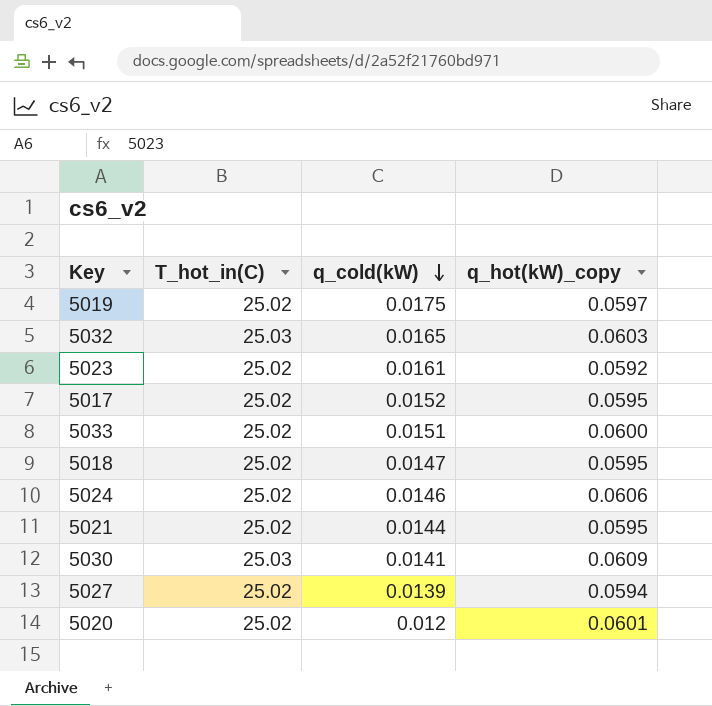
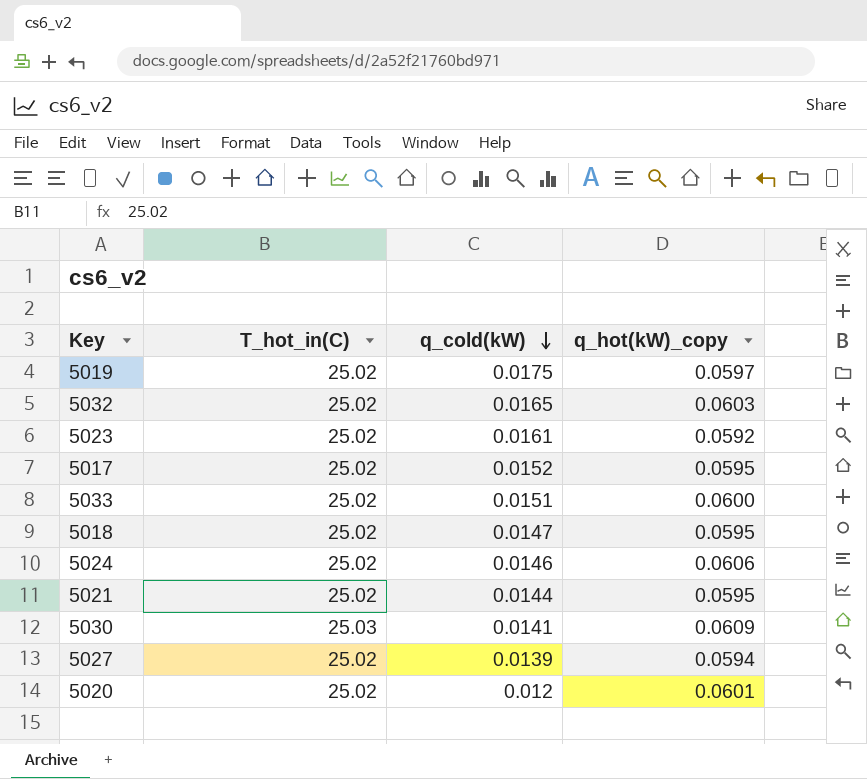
5032 | T_hot_in(C): 25.03 -> 25.02

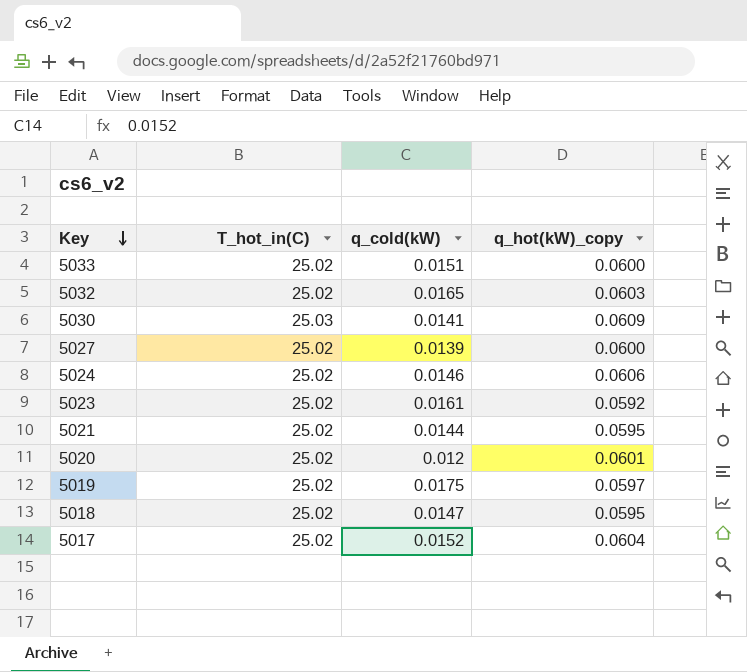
row order: q_cold(kW) descending -> Key descending
5027 | q_hot(kW)_copy: 0.0594 -> 0.0600
5017 | q_hot(kW)_copy: 0.0595 -> 0.0604

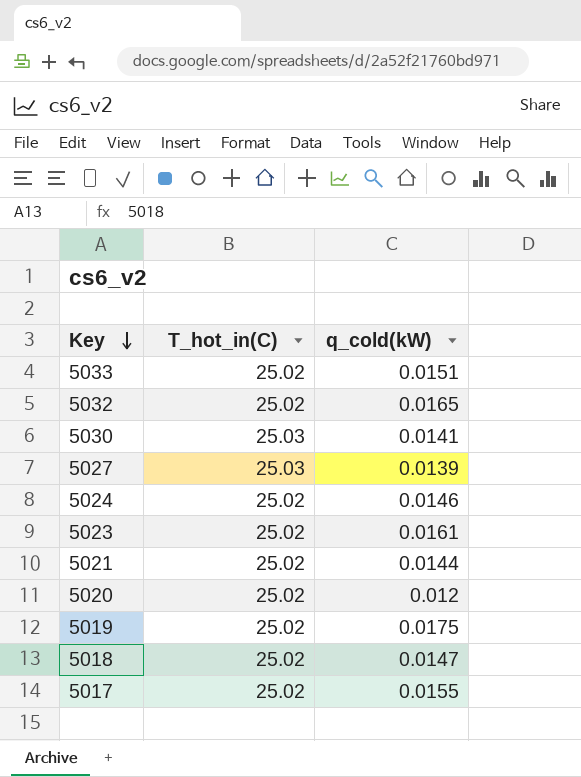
column q_hot(kW)_copy | position: 4 -> none
5027 | T_hot_in(C): 25.02 -> 25.03
5017 | q_cold(kW): 0.0152 -> 0.0155

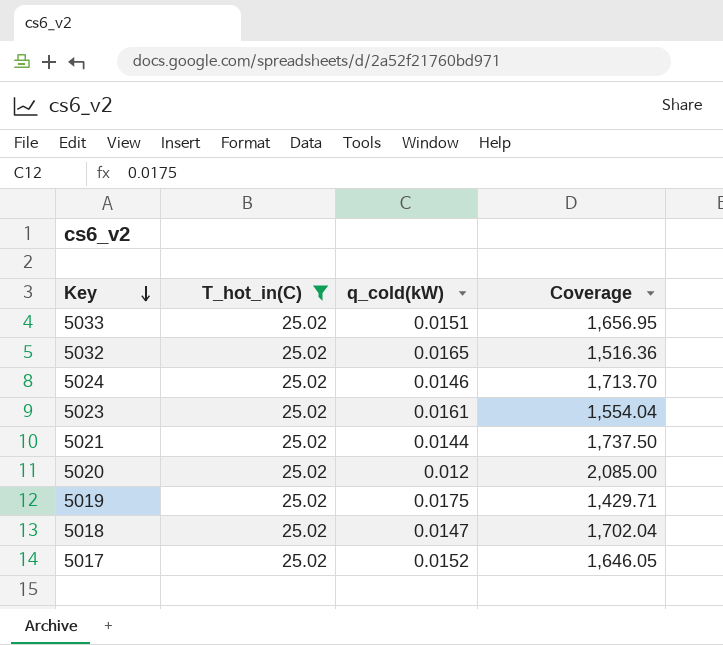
filter: none -> T_hot_in(C) = 25.02
column Coverage | formula: none -> [T_hot_in(C)] / [q_cold(kW)]
5017 | q_cold(kW): 0.0155 -> 0.0152

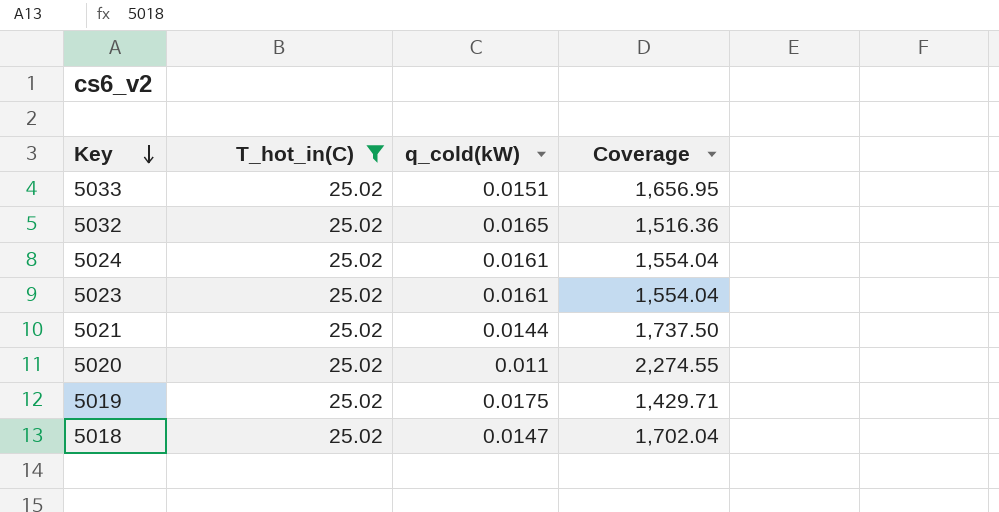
row 5017: 25.02 | 0.0152 | 1,646.05 -> none
5024 | q_cold(kW): 0.0146 -> 0.0161
5024 | Coverage: 1,713.70 -> 1,554.04
5020 | q_cold(kW): 0.012 -> 0.011
5020 | Coverage: 2,085.00 -> 2,274.55

